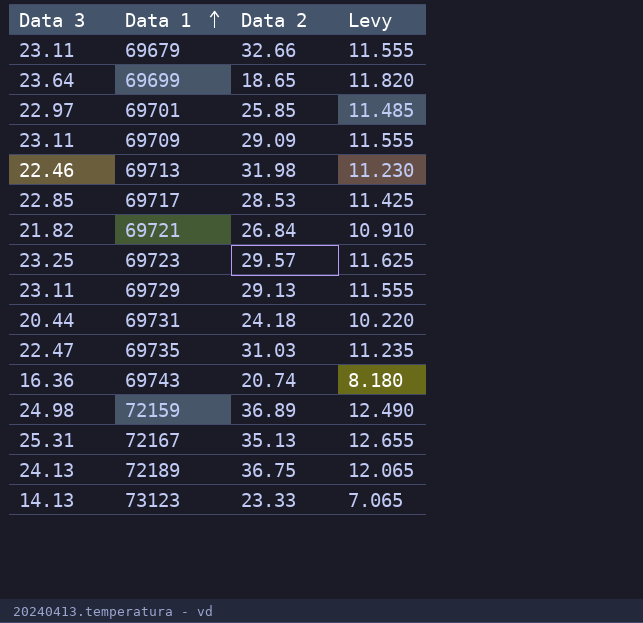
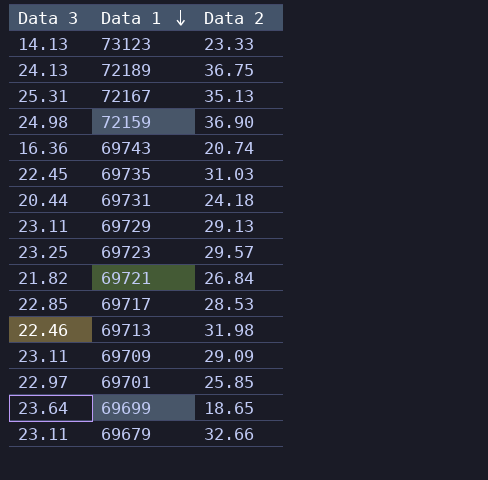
row order: Data 1 ascending -> Data 1 descending
column Levy | formula: [Data 3] * 0.5 -> none
72159 | Data 2: 36.89 -> 36.90
69735 | Data 3: 22.47 -> 22.45

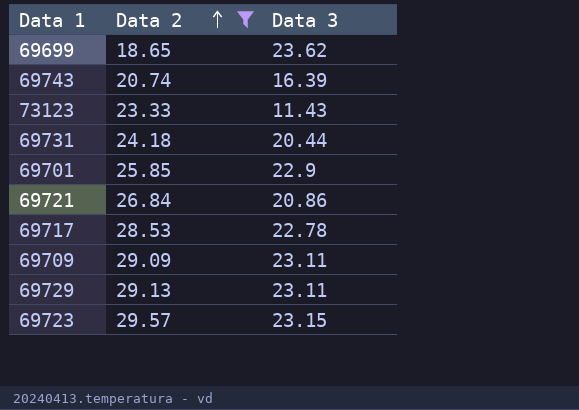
filter: none -> Data 2 <= 29.57
row order: Data 1 descending -> Data 2 ascending
column Data 3 | position: 1 -> 3
69699 | Data 3: 23.64 -> 23.62
69743 | Data 3: 16.36 -> 16.39
73123 | Data 3: 14.13 -> 11.43
69701 | Data 3: 22.97 -> 22.9
69721 | Data 3: 21.82 -> 20.86
69717 | Data 3: 22.85 -> 22.78
69723 | Data 3: 23.25 -> 23.15

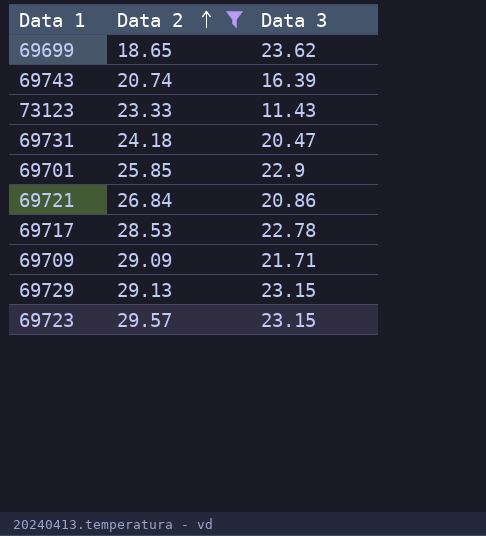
69731 | Data 3: 20.44 -> 20.47
69709 | Data 3: 23.11 -> 21.71
69729 | Data 3: 23.11 -> 23.15

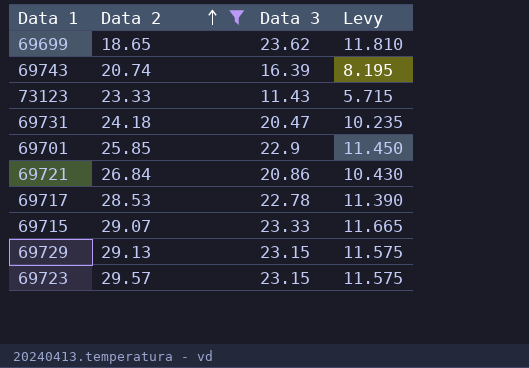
column Levy | formula: none -> [Data 3] * 0.5
row 69709: 29.09 | 21.71 -> none
row 69715: none -> 29.07 | 23.33 | 11.665

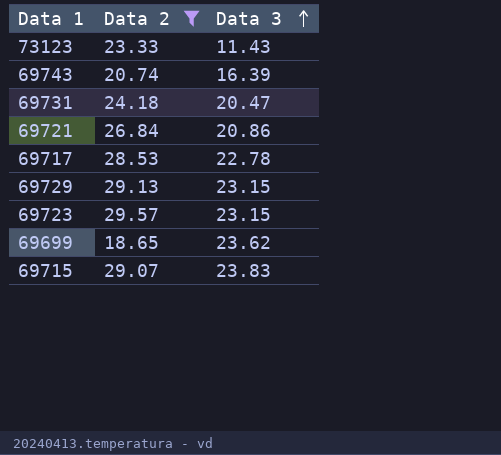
row order: Data 2 ascending -> Data 3 ascending
column Levy | formula: [Data 3] * 0.5 -> none
row 69701: 25.85 | 22.9 | 11.450 -> none
69715 | Data 3: 23.33 -> 23.83

